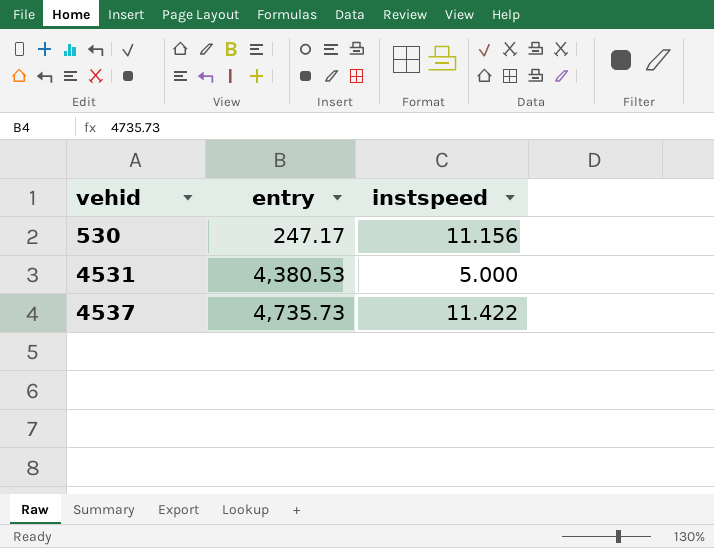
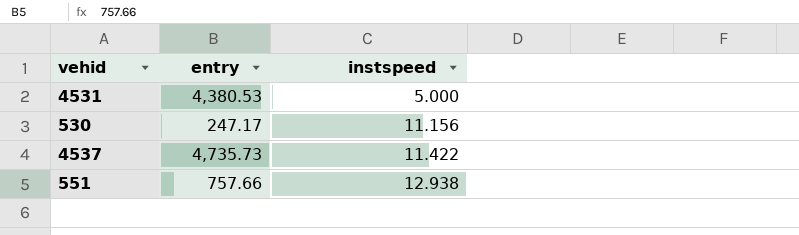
row order: vehid ascending -> instspeed ascending
row 551: none -> 757.66 | 12.938

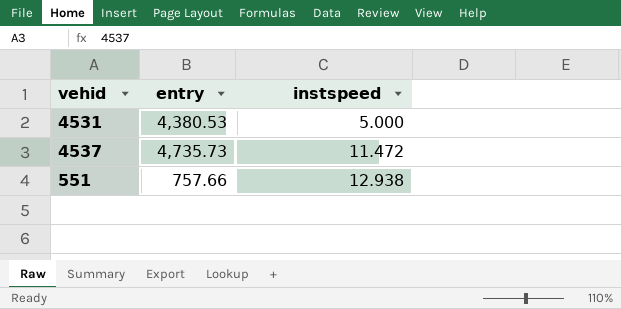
row 530: 247.17 | 11.156 -> none
4537 | instspeed: 11.422 -> 11.472

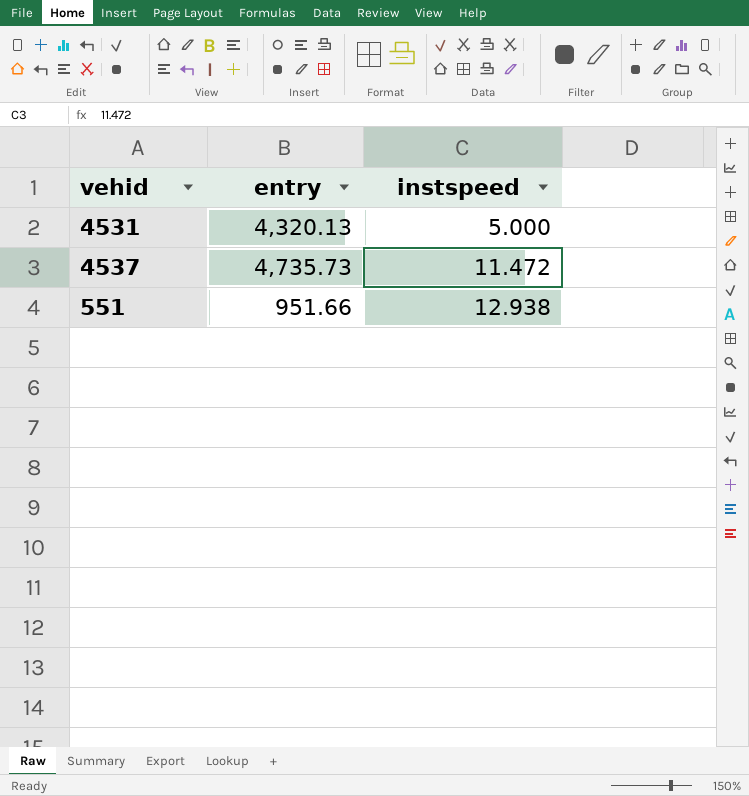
4531 | entry: 4,380.53 -> 4,320.13
551 | entry: 757.66 -> 951.66

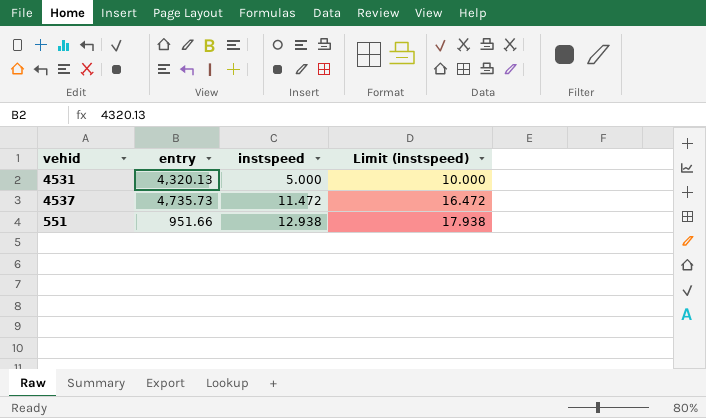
column Limit (instspeed) | formula: none -> [instspeed] + 5

